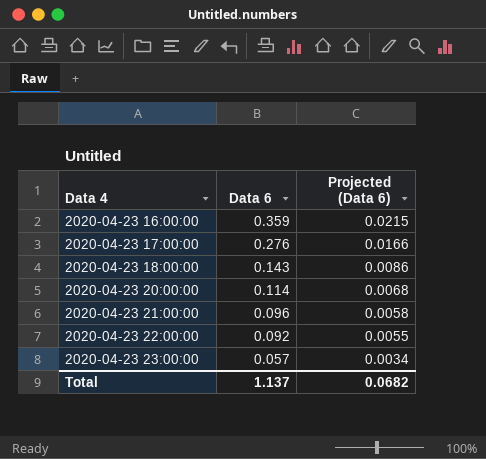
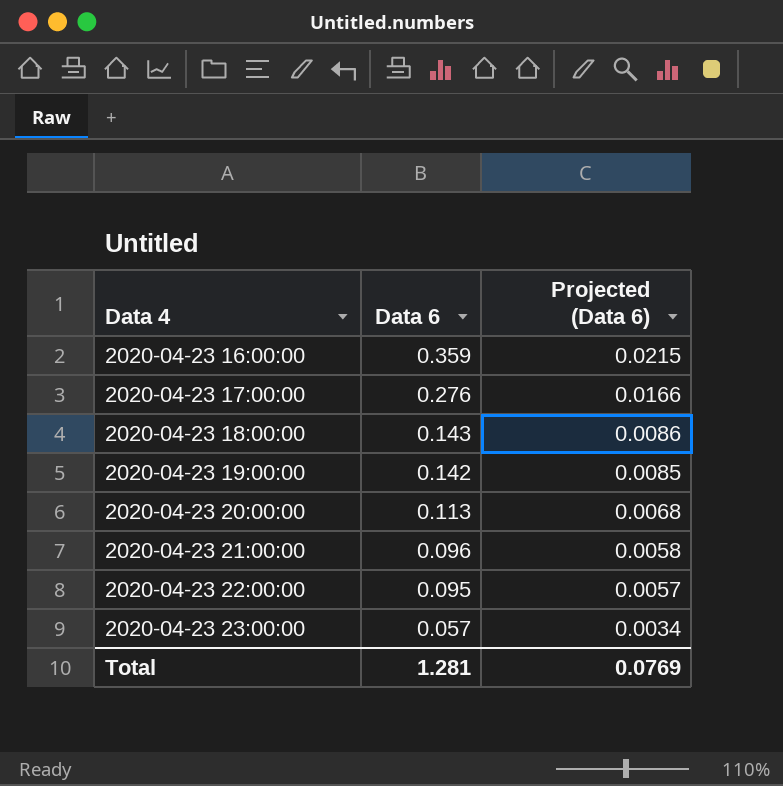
row 2020-04-23 19:00:00: none -> 0.142 | 0.0085
2020-04-23 20:00:00 | Data 6: 0.114 -> 0.113
2020-04-23 22:00:00 | Data 6: 0.092 -> 0.095
2020-04-23 22:00:00 | Projected (Data 6): 0.0055 -> 0.0057
Total | Data 6: 1.137 -> 1.281
Total | Projected (Data 6): 0.0682 -> 0.0769

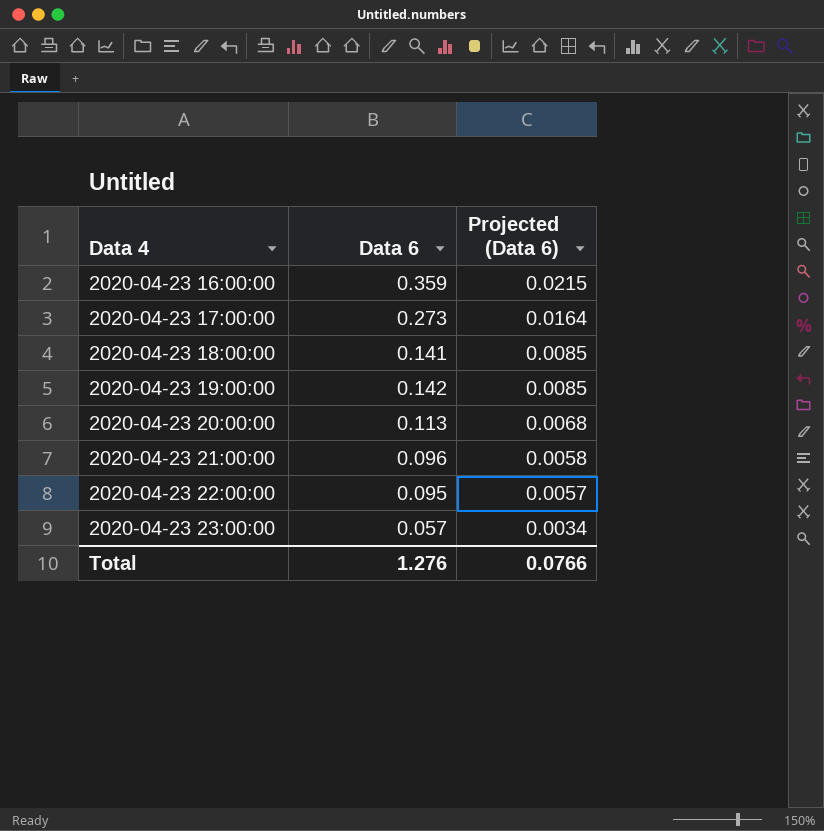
2020-04-23 17:00:00 | Data 6: 0.276 -> 0.273
2020-04-23 17:00:00 | Projected (Data 6): 0.0166 -> 0.0164
2020-04-23 18:00:00 | Data 6: 0.143 -> 0.141
2020-04-23 18:00:00 | Projected (Data 6): 0.0086 -> 0.0085
Total | Data 6: 1.281 -> 1.276
Total | Projected (Data 6): 0.0769 -> 0.0766

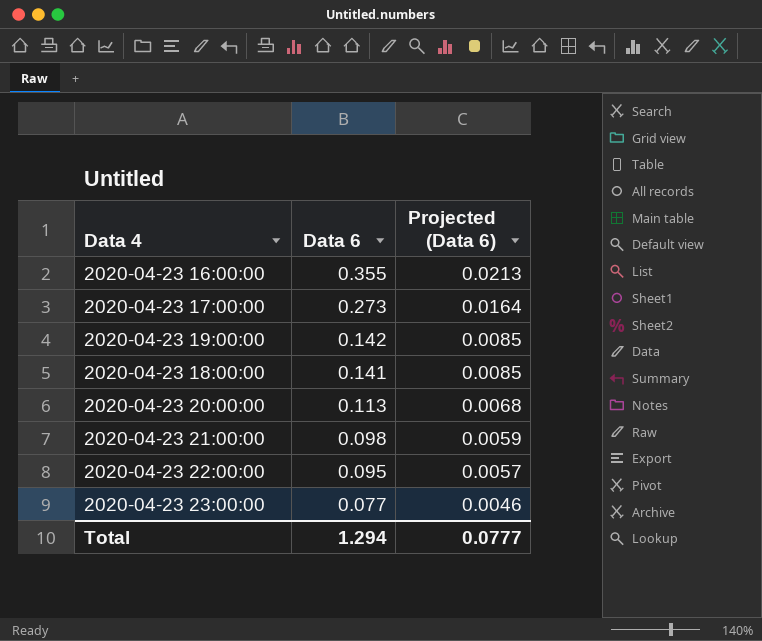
row order: Data 4 ascending -> Data 6 descending
2020-04-23 16:00:00 | Data 6: 0.359 -> 0.355
2020-04-23 16:00:00 | Projected (Data 6): 0.0215 -> 0.0213
2020-04-23 21:00:00 | Data 6: 0.096 -> 0.098
2020-04-23 21:00:00 | Projected (Data 6): 0.0058 -> 0.0059
2020-04-23 23:00:00 | Data 6: 0.057 -> 0.077
2020-04-23 23:00:00 | Projected (Data 6): 0.0034 -> 0.0046
Total | Data 6: 1.276 -> 1.294
Total | Projected (Data 6): 0.0766 -> 0.0777

